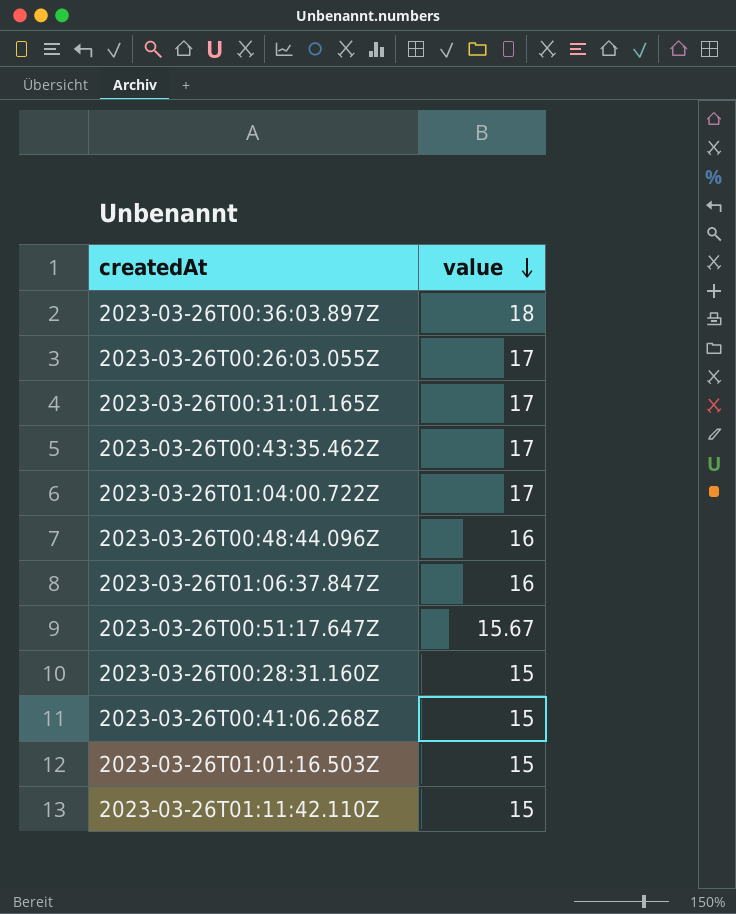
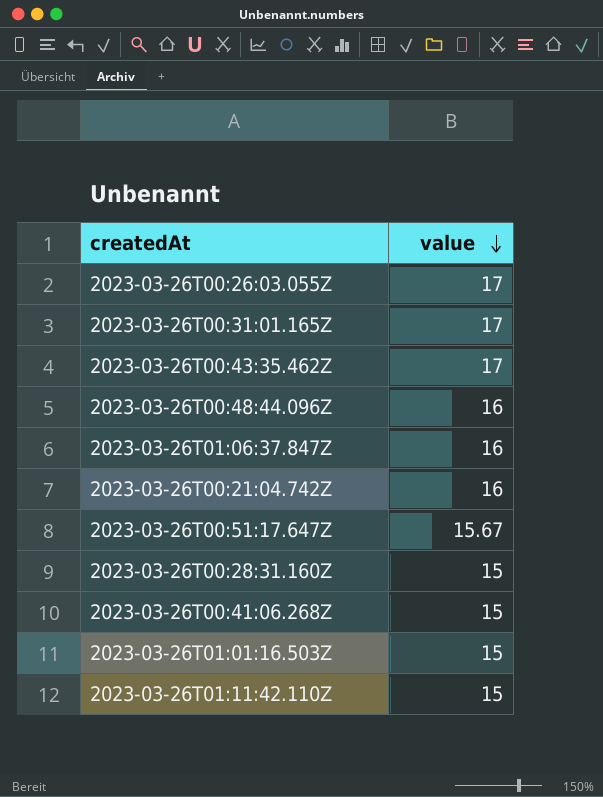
row 2023-03-26T00:36:03.897Z: 18 -> none
row 2023-03-26T01:04:00.722Z: 17 -> none
row 2023-03-26T00:21:04.742Z: none -> 16

